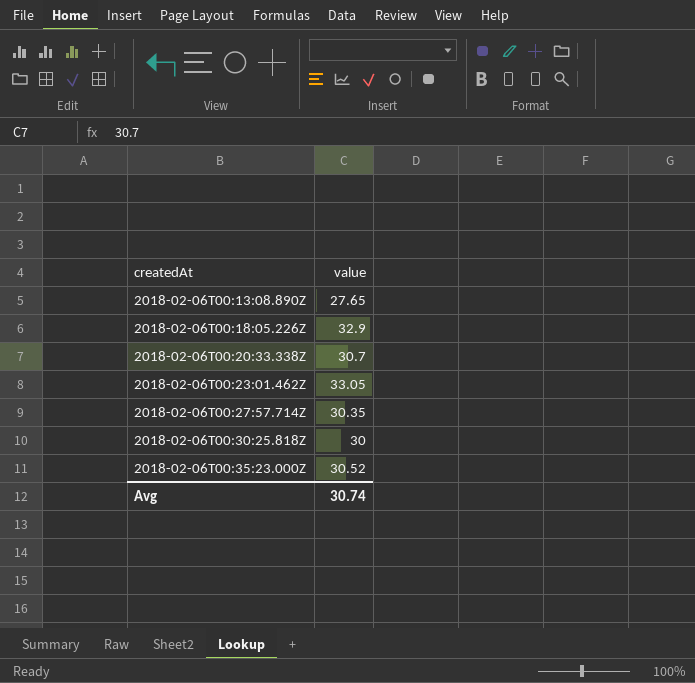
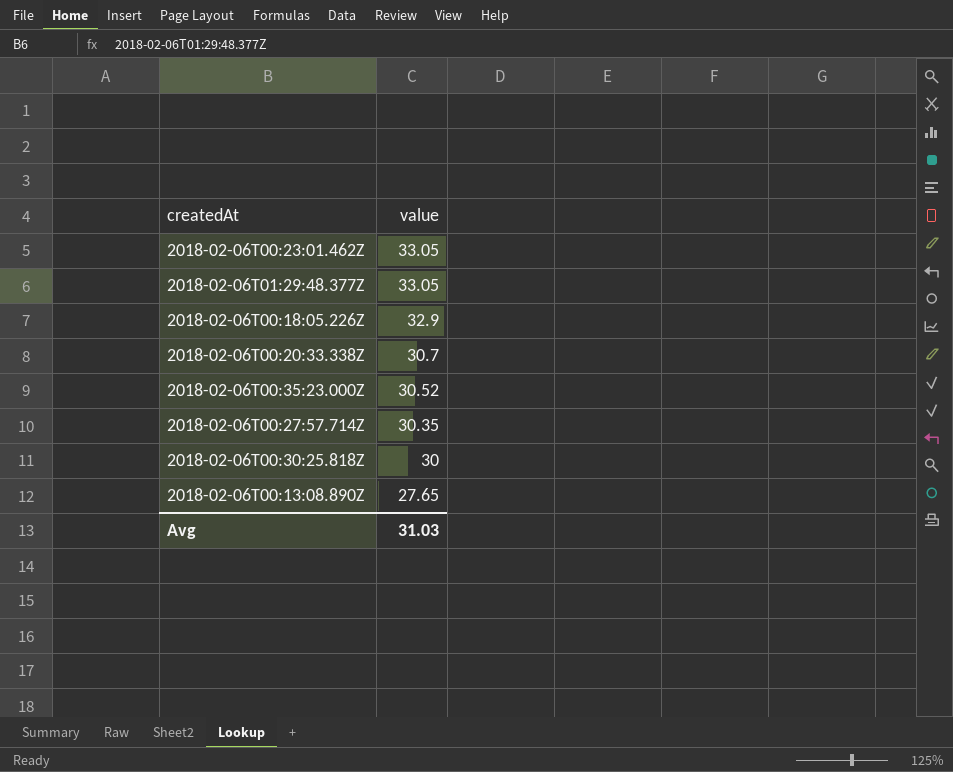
row order: createdAt ascending -> value descending
row 2018-02-06T01:29:48.377Z: none -> 33.05
Avg | value: 30.74 -> 31.03

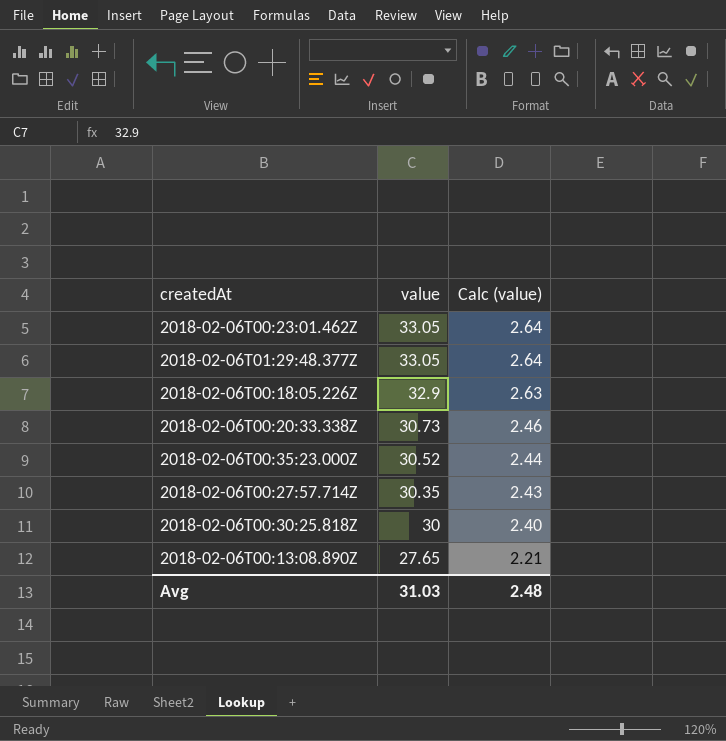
column Calc (value) | formula: none -> [value] * 0.08
2018-02-06T00:20:33.338Z | value: 30.7 -> 30.73

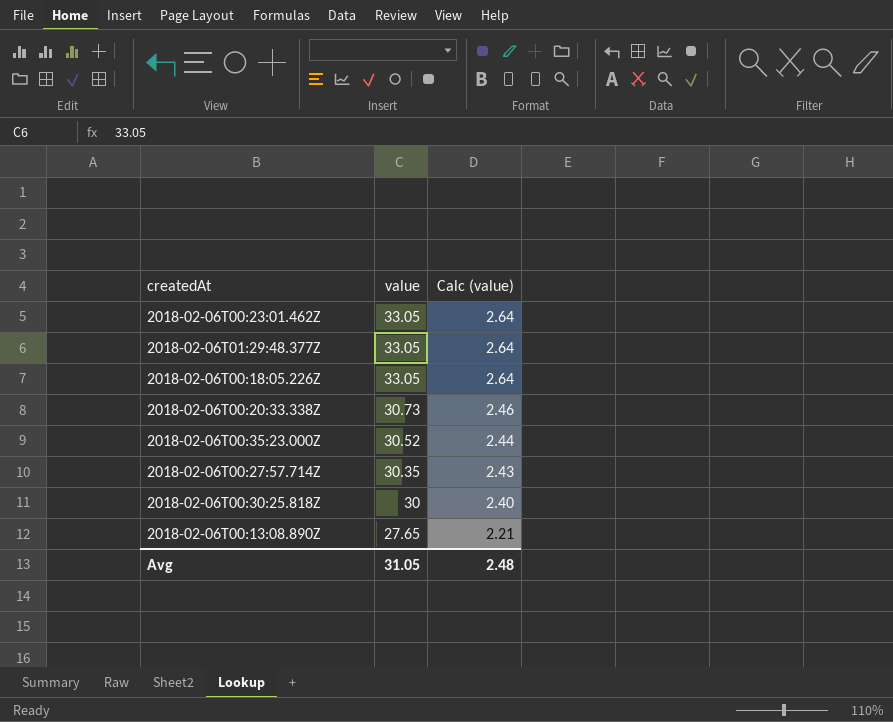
2018-02-06T00:18:05.226Z | value: 32.9 -> 33.05
2018-02-06T00:18:05.226Z | Calc (value): 2.63 -> 2.64
Avg | value: 31.03 -> 31.05

